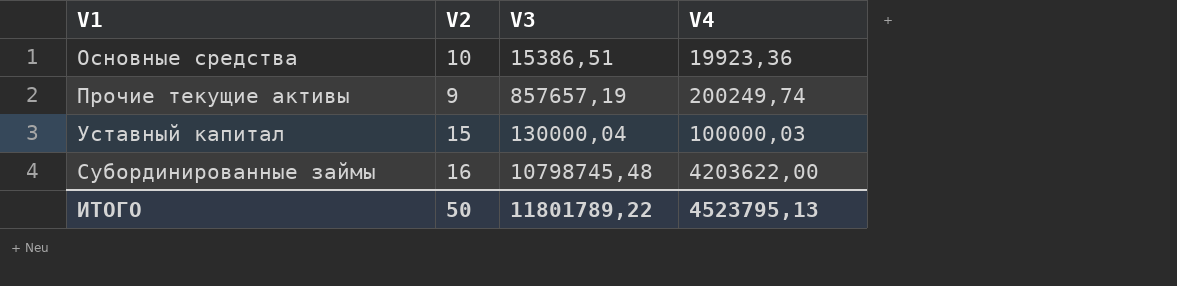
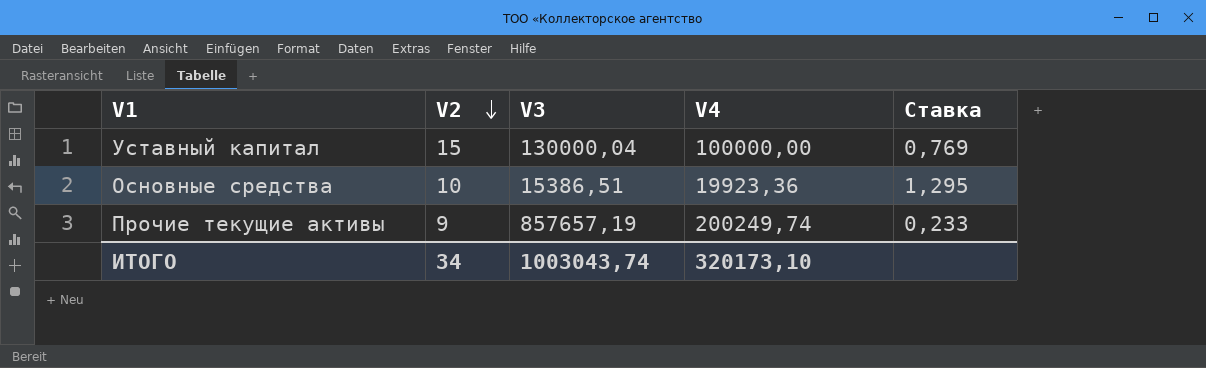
row order: none -> V2 descending
column Ставка | formula: none -> [V4] / [V3]
row Субординированные займы: 16 | 10798745,48 | 4203622,00 -> none
Уставный капитал | V4: 100000,03 -> 100000,00
ИТОГО | V2: 50 -> 34
ИТОГО | V3: 11801789,22 -> 1003043,74
ИТОГО | V4: 4523795,13 -> 320173,10

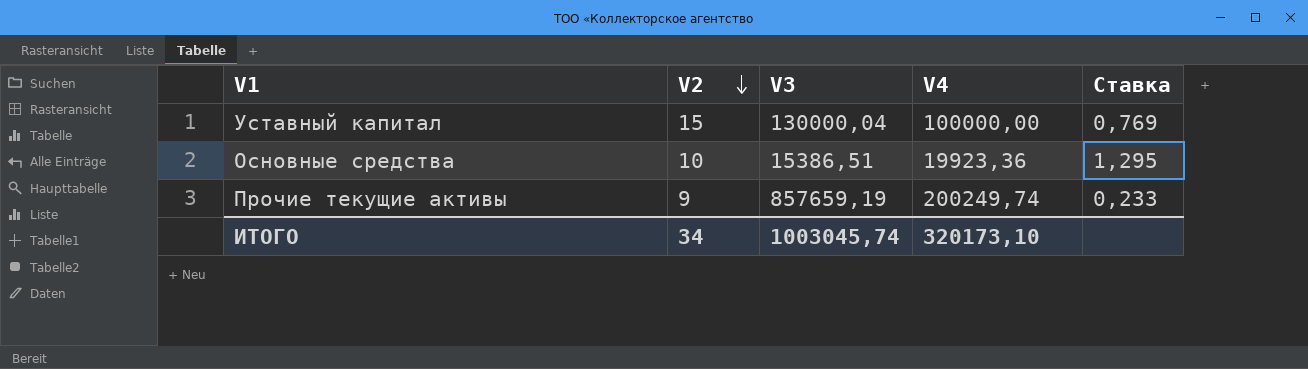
Прочие текущие активы | V3: 857657,19 -> 857659,19
ИТОГО | V3: 1003043,74 -> 1003045,74

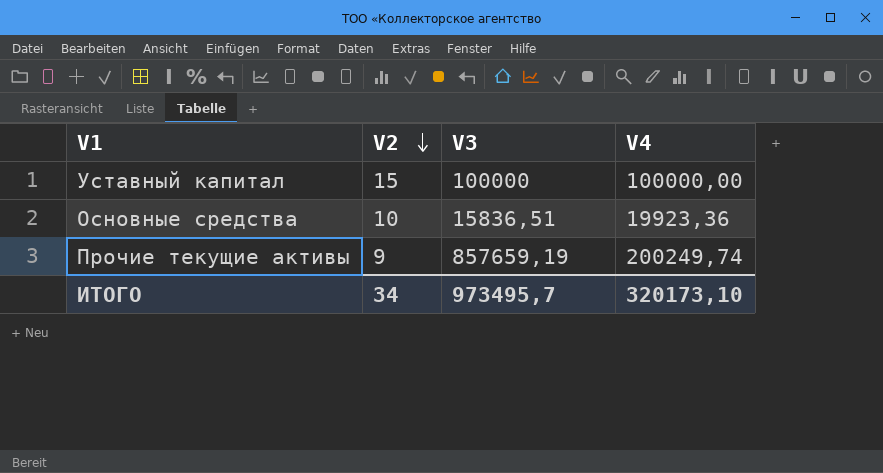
column Ставка | formula: [V4] / [V3] -> none
Уставный капитал | V3: 130000,04 -> 100000
Основные средства | V3: 15386,51 -> 15836,51
ИТОГО | V3: 1003045,74 -> 973495,7

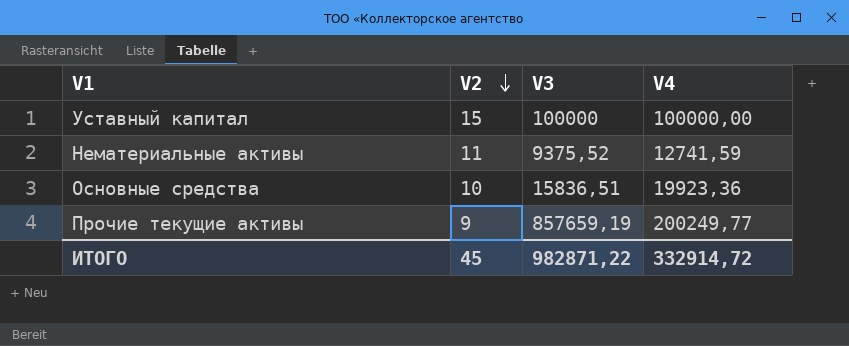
row Нематериальные активы: none -> 11 | 9375,52 | 12741,59
Прочие текущие активы | V4: 200249,74 -> 200249,77
ИТОГО | V2: 34 -> 45
ИТОГО | V3: 973495,7 -> 982871,22
ИТОГО | V4: 320173,10 -> 332914,72

